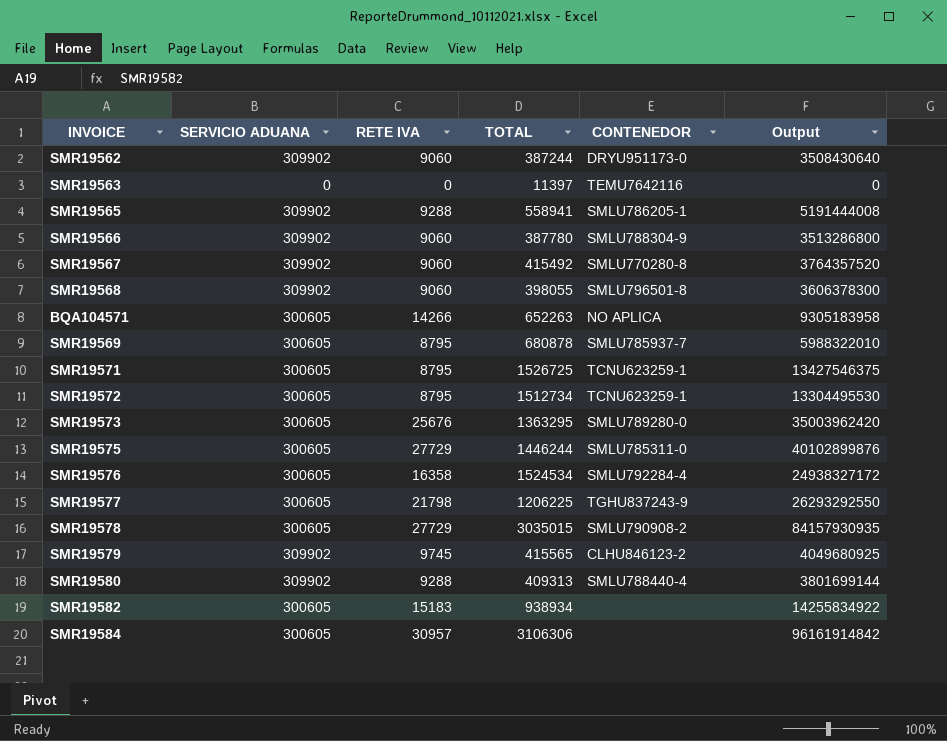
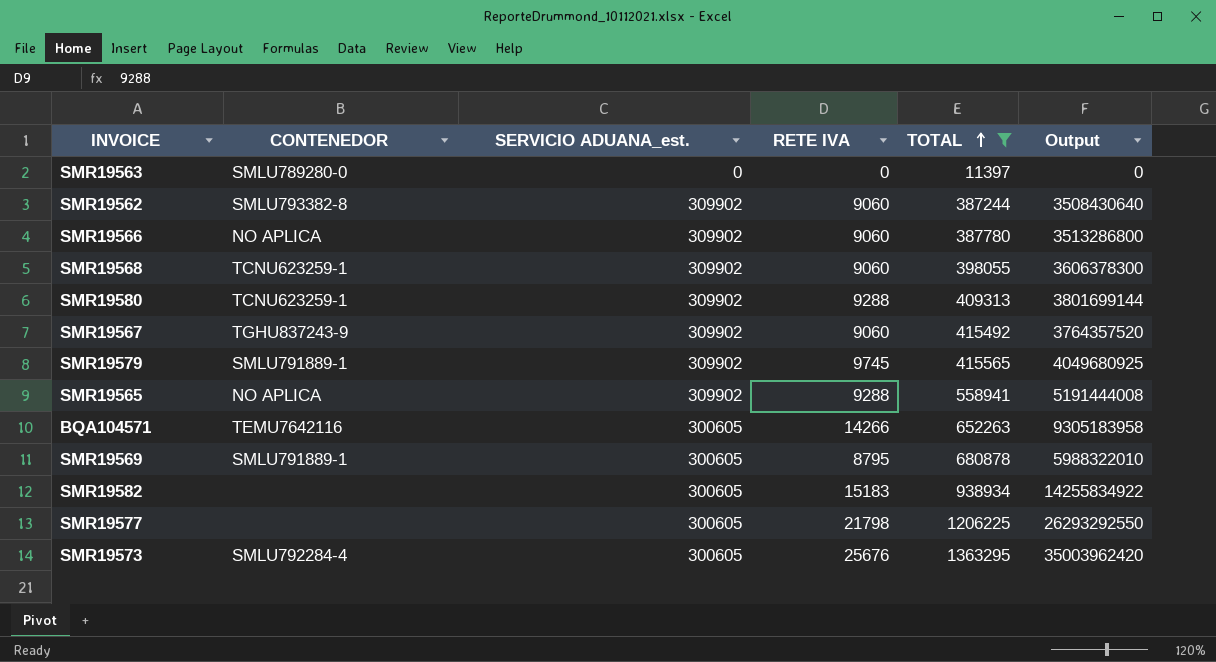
filter: none -> TOTAL <= 1363295
row order: none -> TOTAL ascending
column CONTENEDOR | position: 5 -> 2
column name: SERVICIO ADUANA -> SERVICIO ADUANA_est.
SMR19563 | CONTENEDOR: TEMU7642116 -> SMLU789280-0
SMR19562 | CONTENEDOR: DRYU951173-0 -> SMLU793382-8
SMR19566 | CONTENEDOR: SMLU788304-9 -> NO APLICA
SMR19568 | CONTENEDOR: SMLU796501-8 -> TCNU623259-1
SMR19580 | CONTENEDOR: SMLU788440-4 -> TCNU623259-1
SMR19567 | CONTENEDOR: SMLU770280-8 -> TGHU837243-9
SMR19579 | CONTENEDOR: CLHU846123-2 -> SMLU791889-1
SMR19565 | CONTENEDOR: SMLU786205-1 -> NO APLICA
BQA104571 | CONTENEDOR: NO APLICA -> TEMU7642116
SMR19569 | CONTENEDOR: SMLU785937-7 -> SMLU791889-1
SMR19577 | CONTENEDOR: TGHU837243-9 -> none
SMR19573 | CONTENEDOR: SMLU789280-0 -> SMLU792284-4

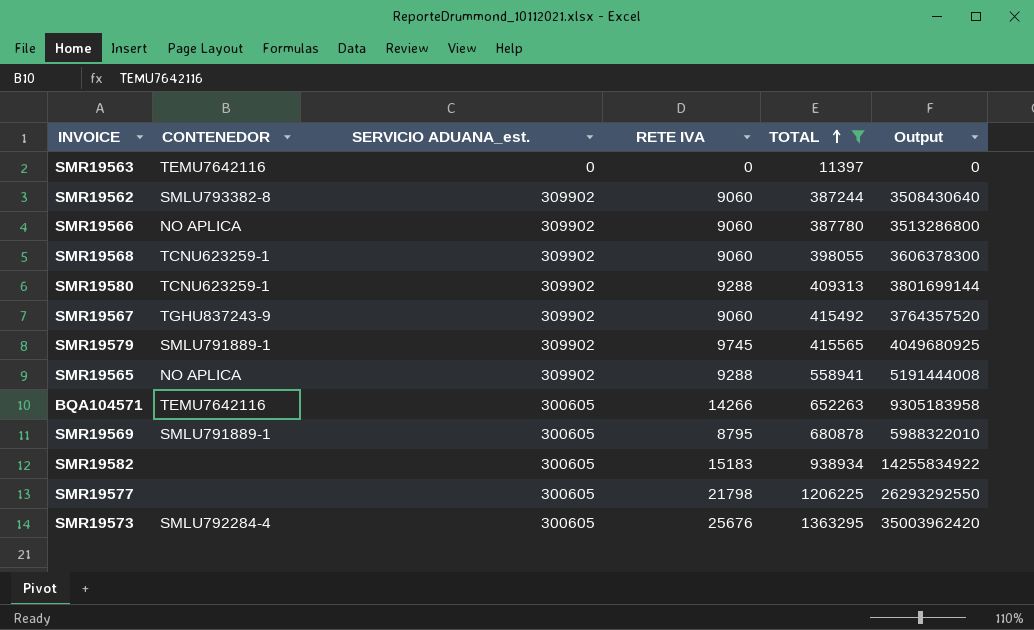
SMR19563 | CONTENEDOR: SMLU789280-0 -> TEMU7642116

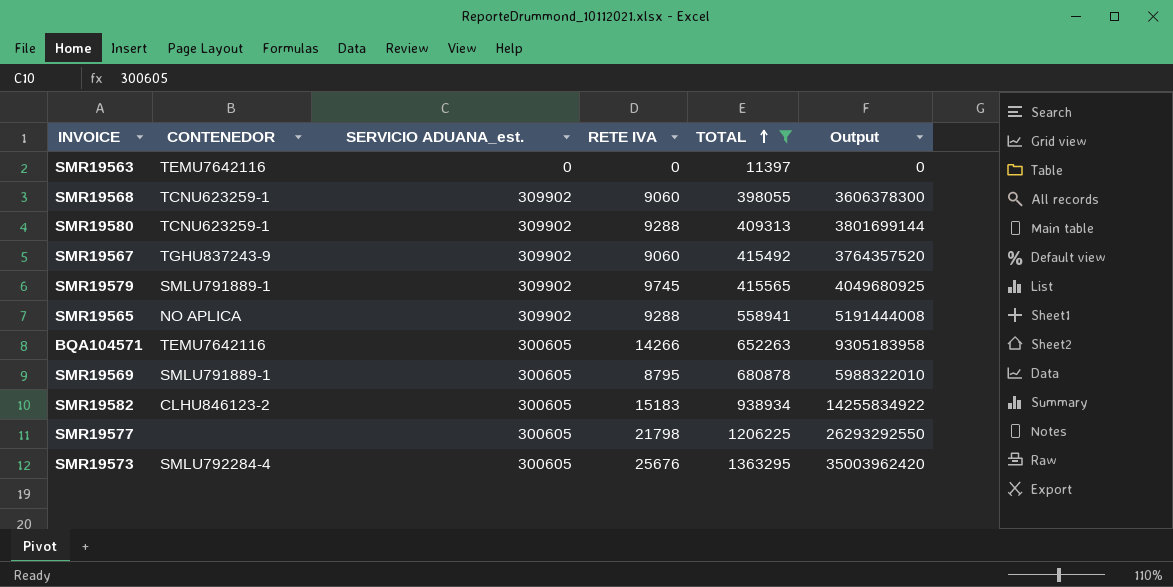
row SMR19562: SMLU793382-8 | 309902 | 9060 | 387244 | 3508430640 -> none
row SMR19566: NO APLICA | 309902 | 9060 | 387780 | 3513286800 -> none
SMR19582 | CONTENEDOR: none -> CLHU846123-2

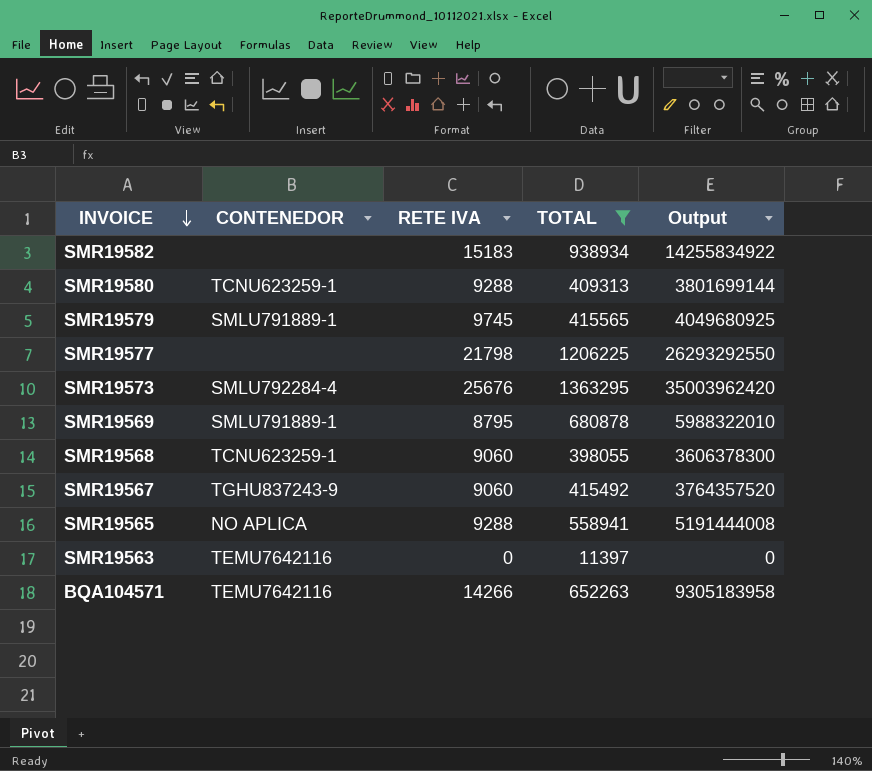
row order: TOTAL ascending -> INVOICE descending
column SERVICIO ADUANA_est. | position: 3 -> none
SMR19582 | CONTENEDOR: CLHU846123-2 -> none

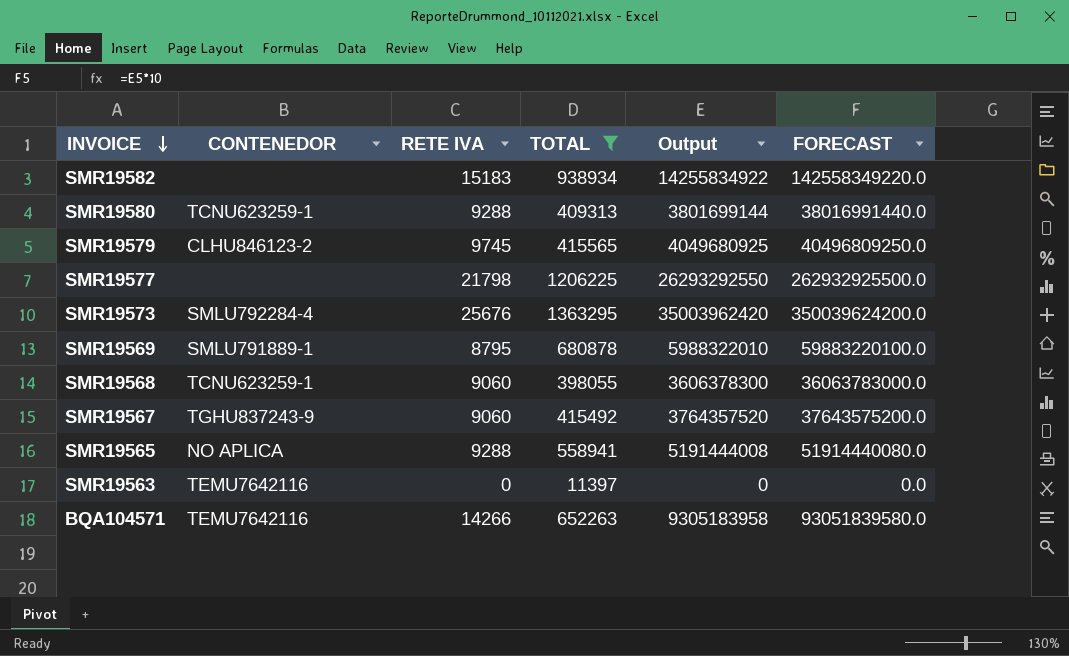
column FORECAST | formula: none -> [Output] * 10
SMR19579 | CONTENEDOR: SMLU791889-1 -> CLHU846123-2

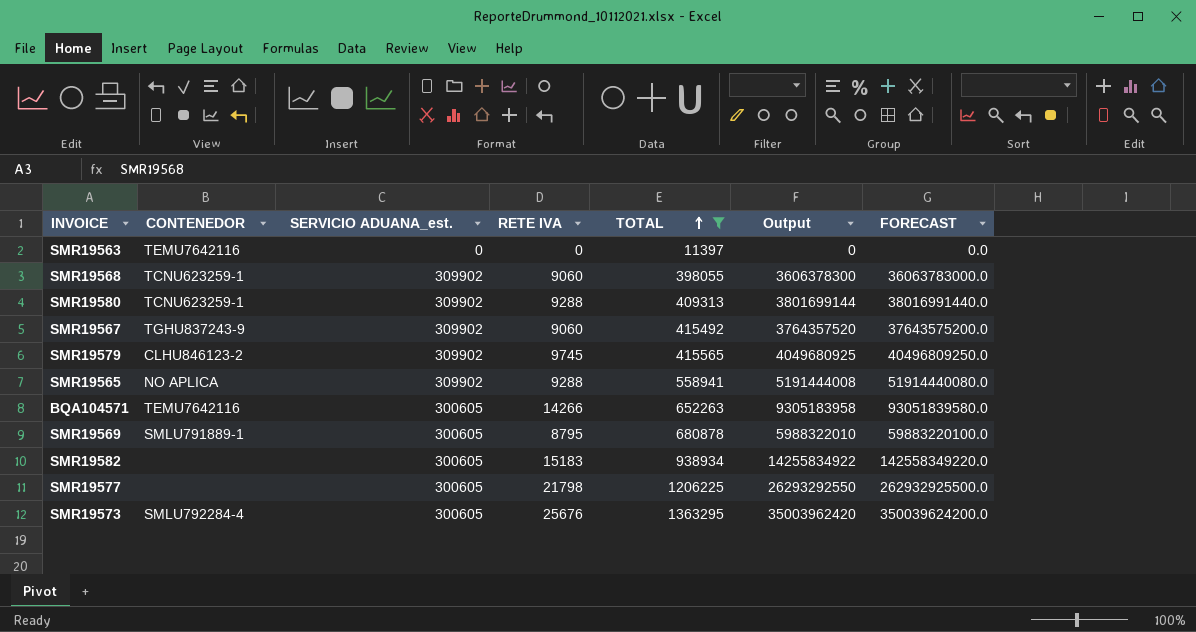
row order: INVOICE descending -> TOTAL ascending
column SERVICIO ADUANA_est. | position: none -> 3

